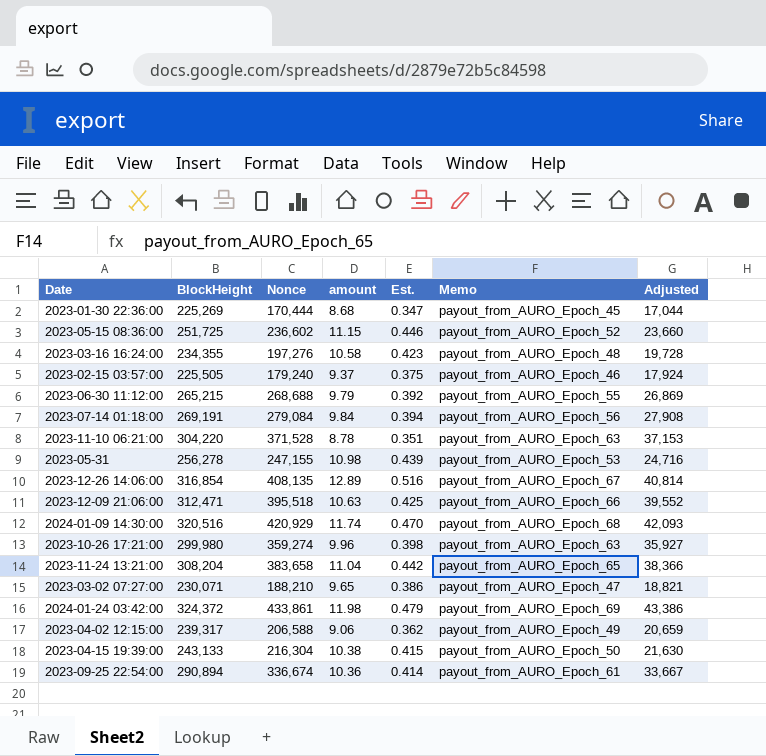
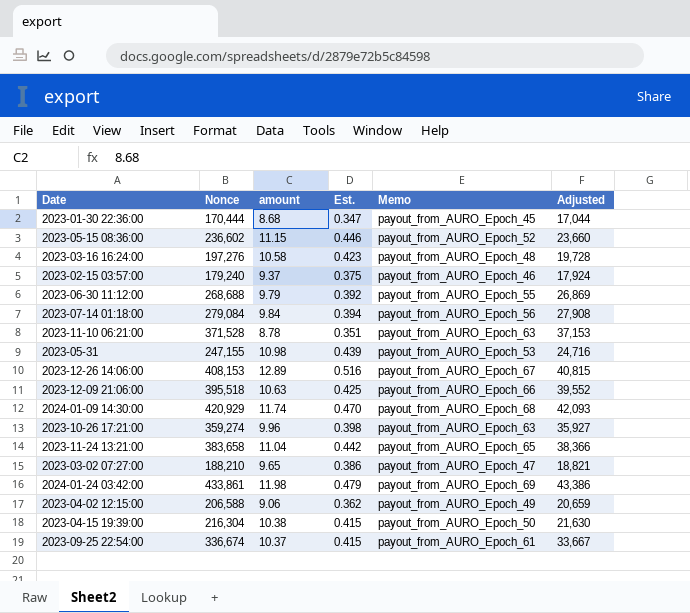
column BlockHeight | position: 2 -> none
2023-12-26 14:06:00 | Nonce: 408,135 -> 408,153
2023-12-26 14:06:00 | Adjusted: 40,814 -> 40,815
2023-09-25 22:54:00 | amount: 10.36 -> 10.37
2023-09-25 22:54:00 | Est.: 0.414 -> 0.415

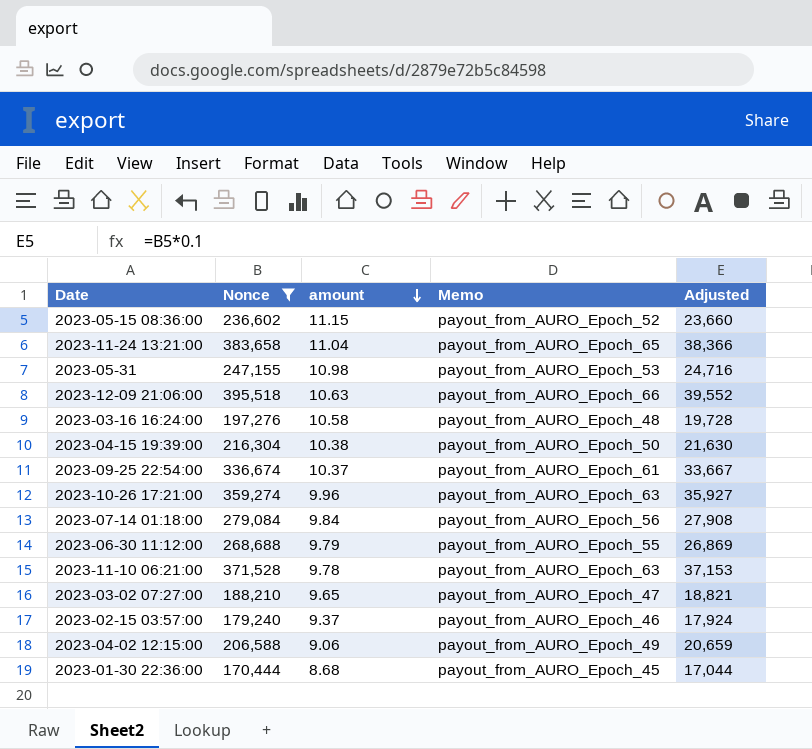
filter: none -> Nonce <= 395,518
row order: none -> amount descending
column Est. | formula: [amount] * 0.04 -> none
2023-11-10 06:21:00 | amount: 8.78 -> 9.78

